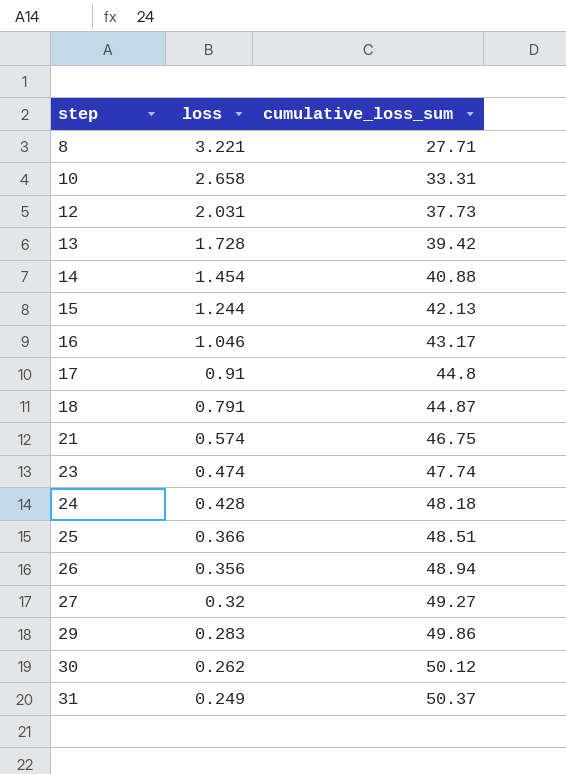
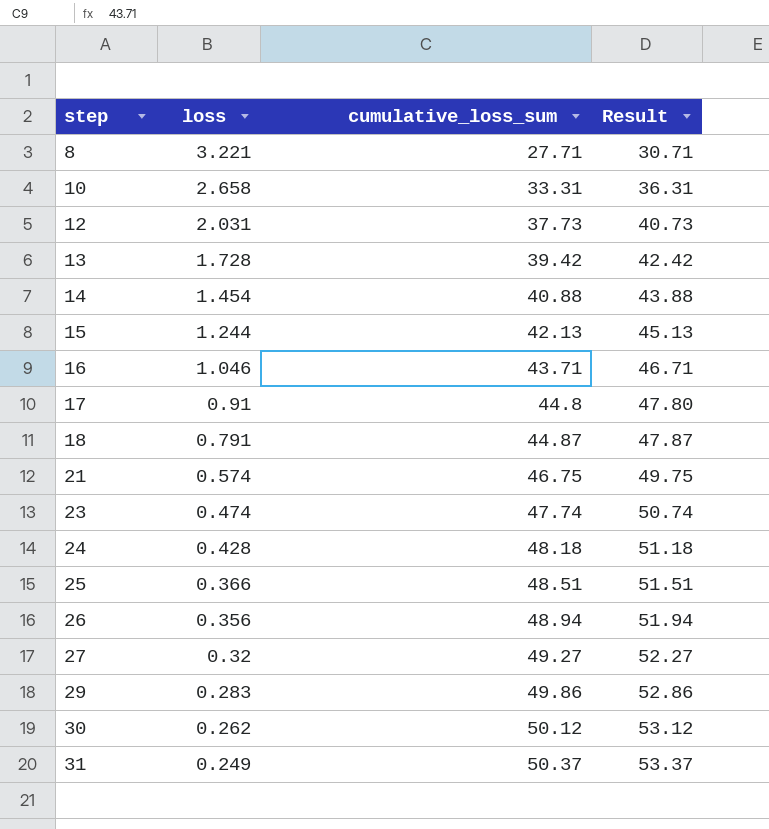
column Result | formula: none -> [cumulative_loss_sum] + 3
16 | cumulative_loss_sum: 43.17 -> 43.71

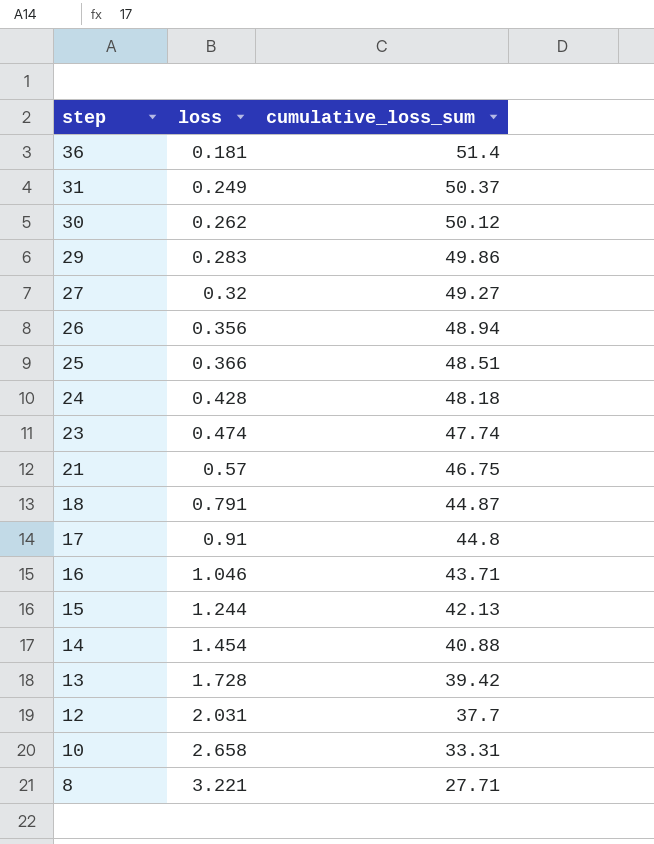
row order: step ascending -> step descending
column Result | formula: [cumulative_loss_sum] + 3 -> none
row 36: none -> 0.181 | 51.4
21 | loss: 0.574 -> 0.57
12 | cumulative_loss_sum: 37.73 -> 37.7

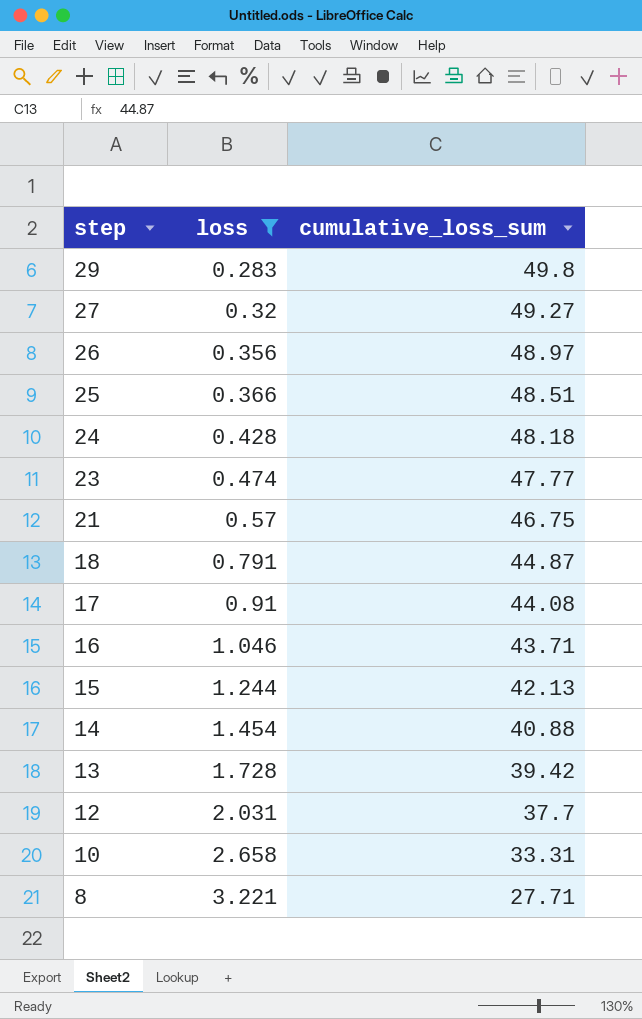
filter: none -> loss >= 0.283
29 | cumulative_loss_sum: 49.86 -> 49.8
26 | cumulative_loss_sum: 48.94 -> 48.97
23 | cumulative_loss_sum: 47.74 -> 47.77
17 | cumulative_loss_sum: 44.8 -> 44.08

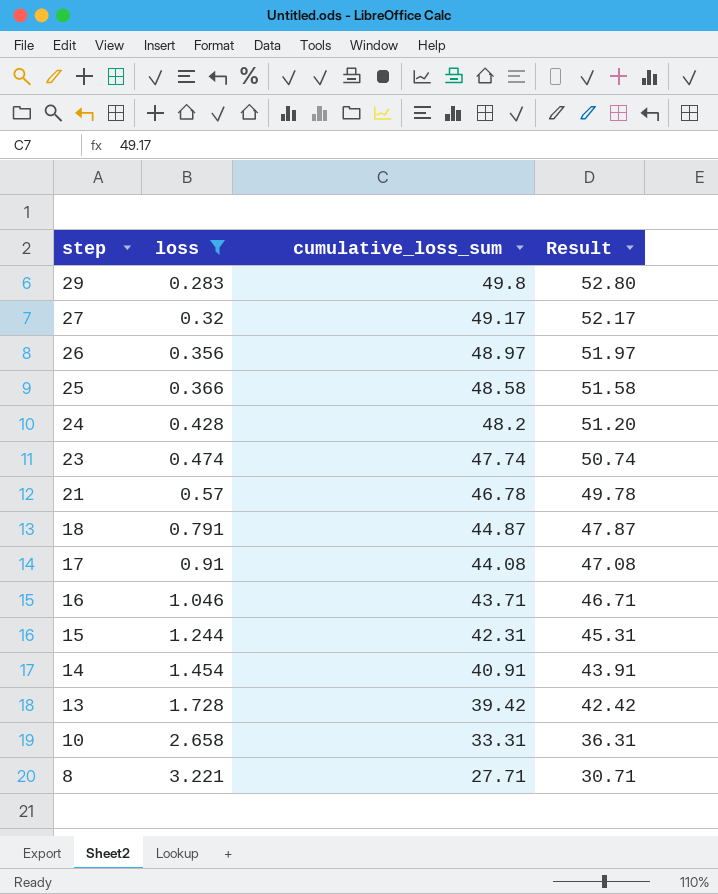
column Result | formula: none -> [cumulative_loss_sum] + 3
row 12: 2.031 | 37.7 -> none
27 | cumulative_loss_sum: 49.27 -> 49.17
25 | cumulative_loss_sum: 48.51 -> 48.58
24 | cumulative_loss_sum: 48.18 -> 48.2
23 | cumulative_loss_sum: 47.77 -> 47.74
21 | cumulative_loss_sum: 46.75 -> 46.78
15 | cumulative_loss_sum: 42.13 -> 42.31
14 | cumulative_loss_sum: 40.88 -> 40.91

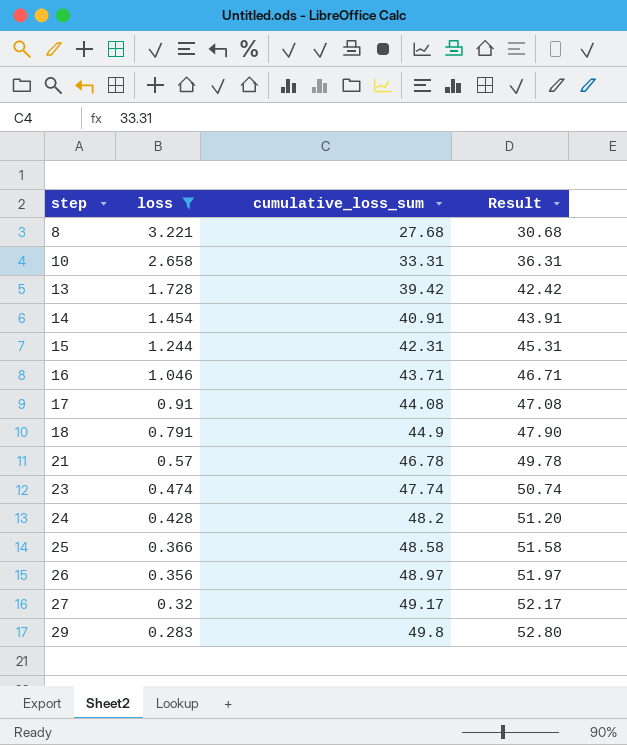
row order: step descending -> step ascending
8 | cumulative_loss_sum: 27.71 -> 27.68
8 | Result: 30.71 -> 30.68
18 | cumulative_loss_sum: 44.87 -> 44.9
18 | Result: 47.87 -> 47.90

